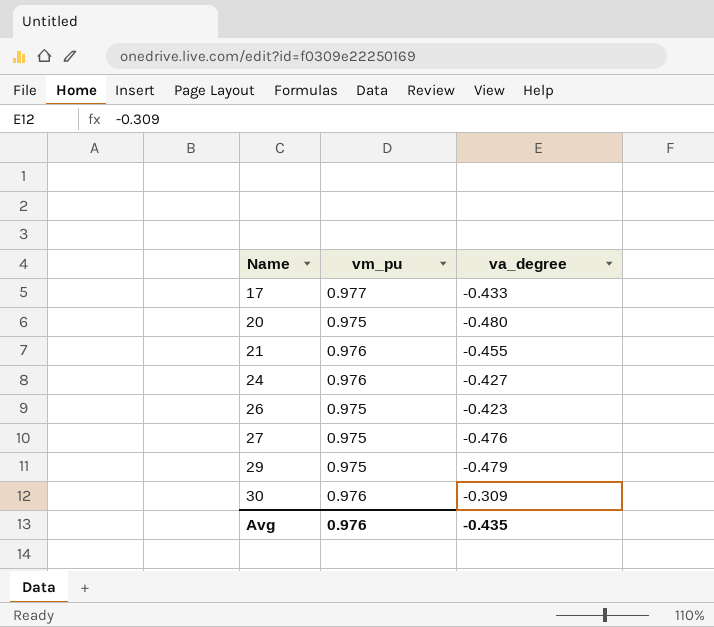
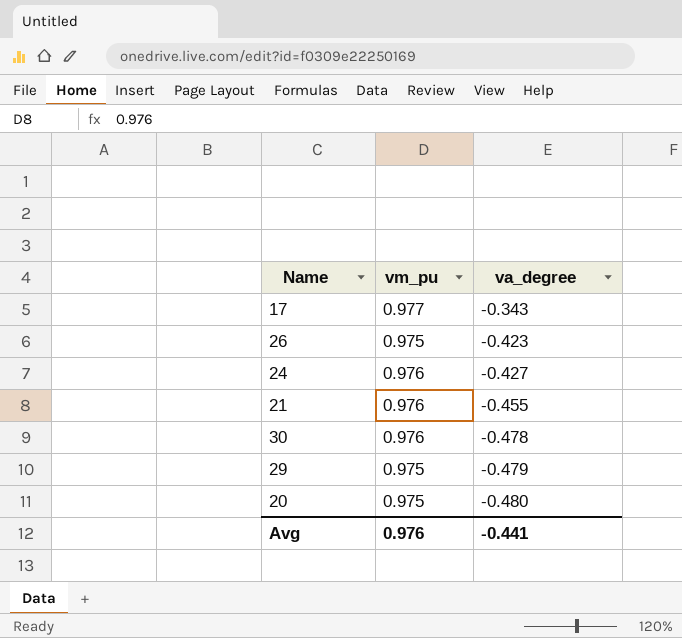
row order: Name ascending -> va_degree descending
row 27: 0.975 | -0.476 -> none
17 | va_degree: -0.433 -> -0.343
30 | va_degree: -0.309 -> -0.478
Avg | va_degree: -0.435 -> -0.441

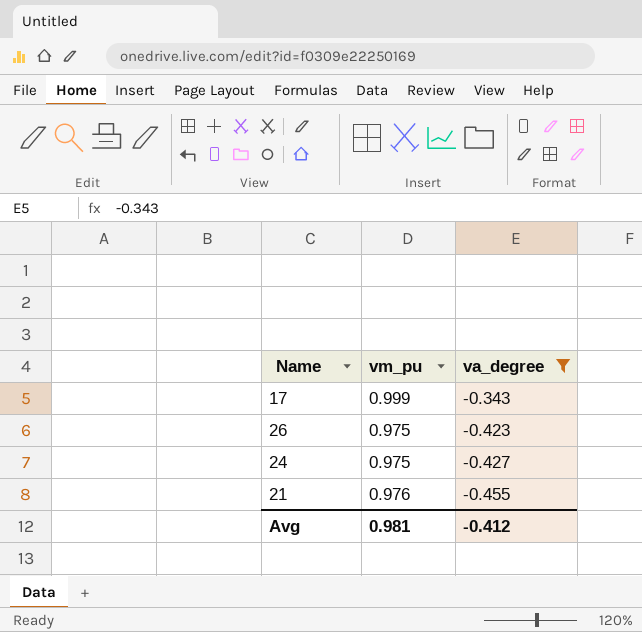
filter: none -> va_degree >= -0.455
17 | vm_pu: 0.977 -> 0.999
24 | vm_pu: 0.976 -> 0.975
Avg | vm_pu: 0.976 -> 0.981
Avg | va_degree: -0.441 -> -0.412

